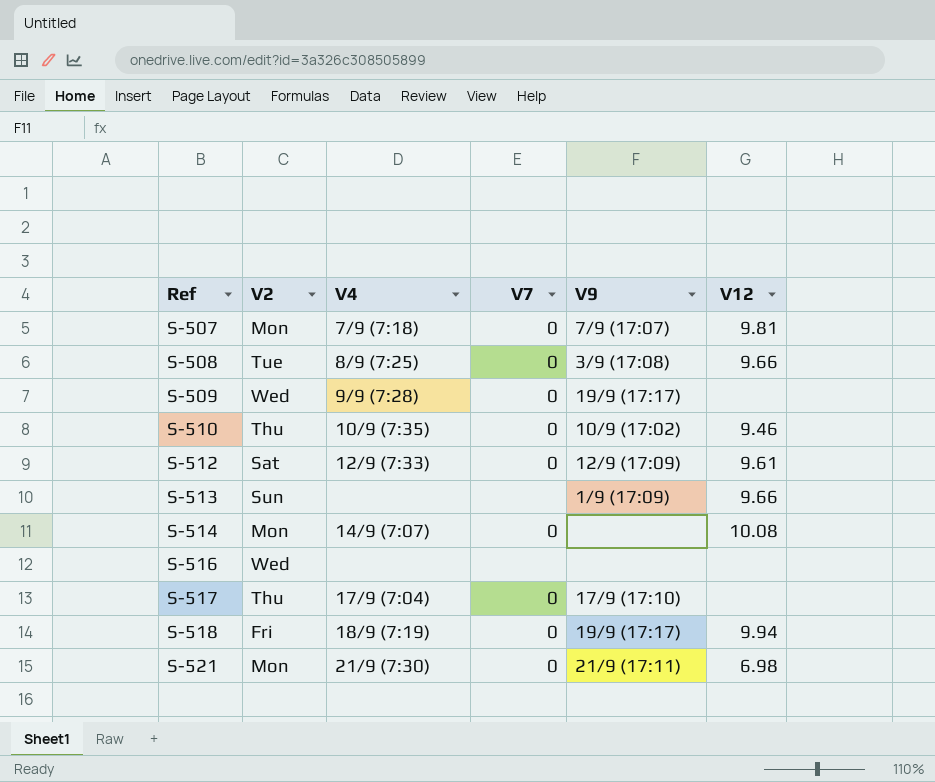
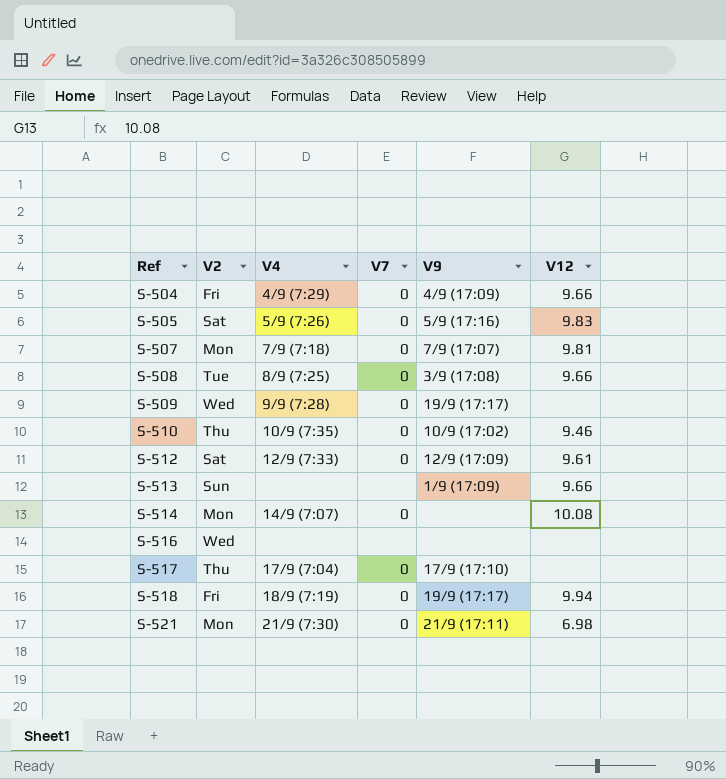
row S-504: none -> Fri | 4/9 (7:29) | 0 | 4/9 (17:09) | 9.66
row S-505: none -> Sat | 5/9 (7:26) | 0 | 5/9 (17:16) | 9.83

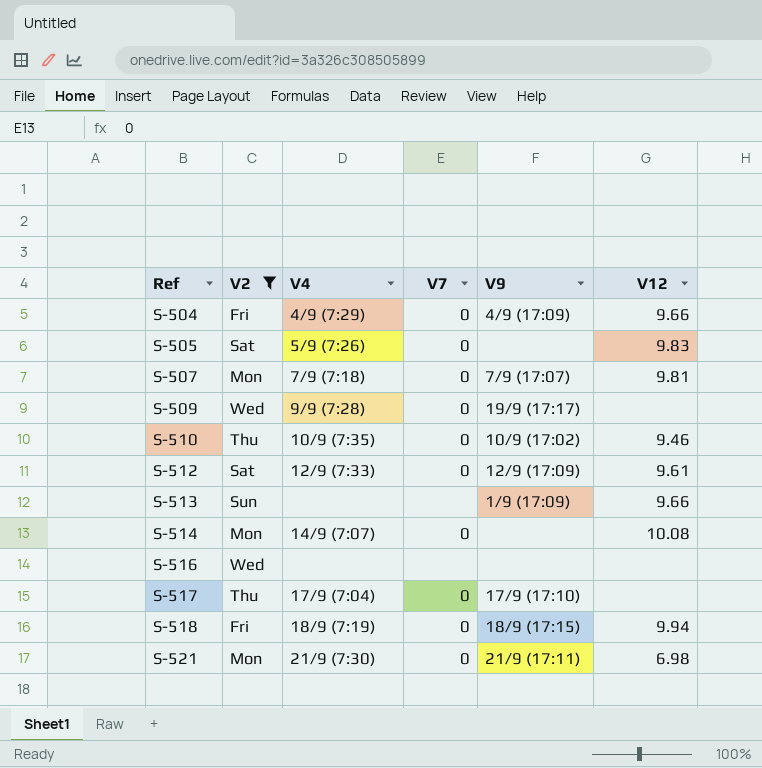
filter: none -> V2 != Tue
S-505 | V9: 5/9 (17:16) -> none
S-518 | V9: 19/9 (17:17) -> 18/9 (17:15)

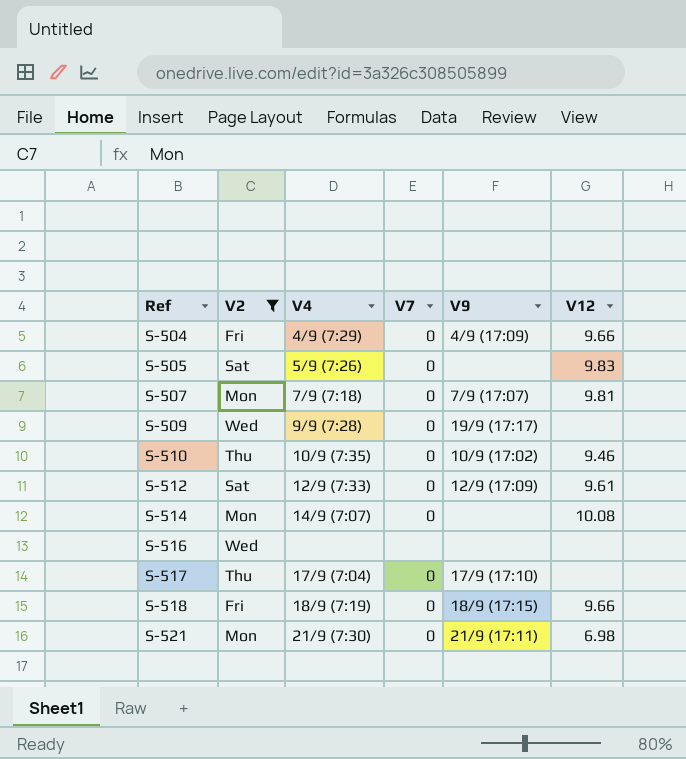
row S-513: Sun | none | none | 1/9 (17:09) | 9.66 -> none
S-518 | V12: 9.94 -> 9.66

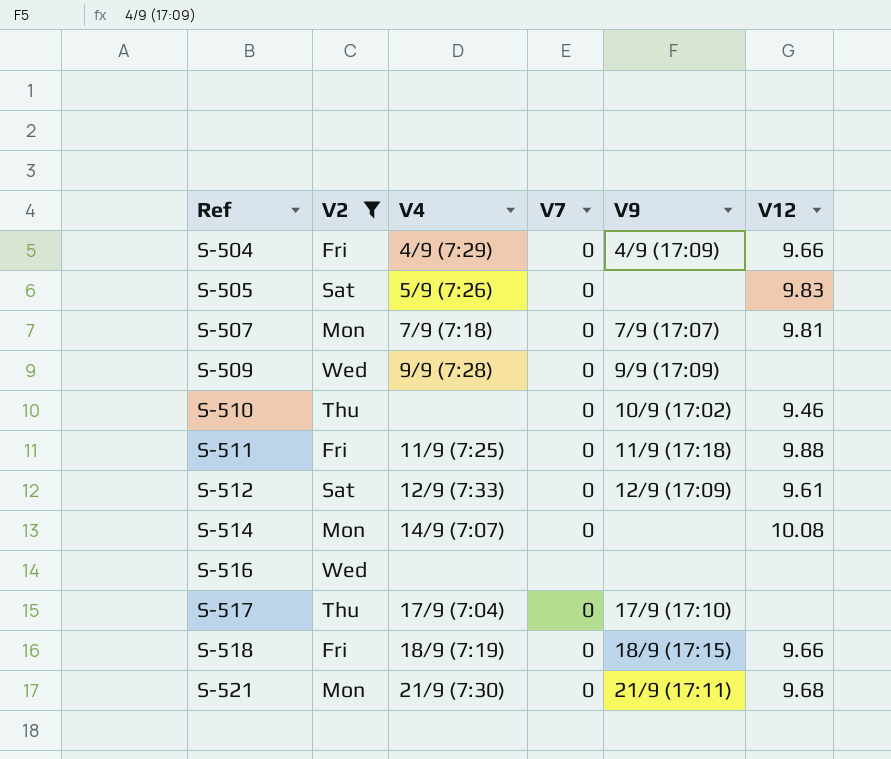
S-509 | V9: 19/9 (17:17) -> 9/9 (17:09)
S-510 | V4: 10/9 (7:35) -> none
row S-511: none -> Fri | 11/9 (7:25) | 0 | 11/9 (17:18) | 9.88
S-521 | V12: 6.98 -> 9.68

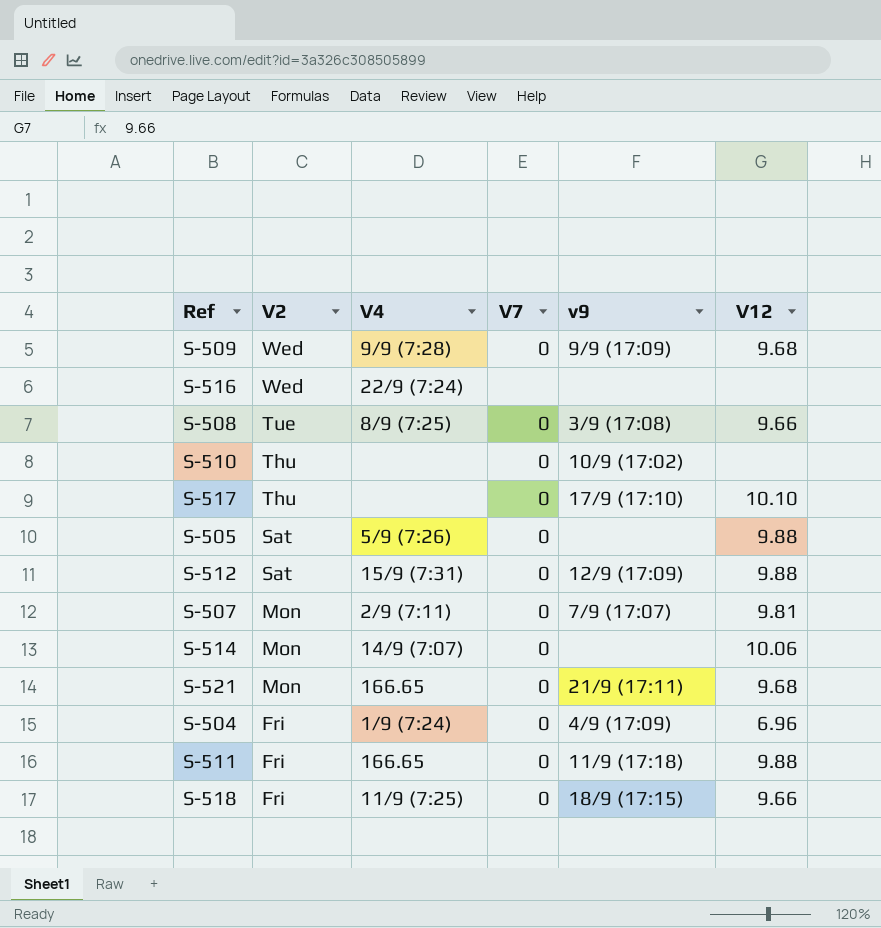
filter: V2 != Tue -> none
row order: Ref ascending -> V2 descending
column name: V9 -> v9
S-509 | V12: none -> 9.68
S-516 | V4: none -> 22/9 (7:24)
S-510 | V12: 9.46 -> none
S-517 | V4: 17/9 (7:04) -> none
S-517 | V12: none -> 10.10
S-505 | V12: 9.83 -> 9.88
S-512 | V4: 12/9 (7:33) -> 15/9 (7:31)
S-512 | V12: 9.61 -> 9.88
S-507 | V4: 7/9 (7:18) -> 2/9 (7:11)
S-514 | V12: 10.08 -> 10.06
S-521 | V4: 21/9 (7:30) -> 166.65
S-504 | V4: 4/9 (7:29) -> 1/9 (7:24)
S-504 | V12: 9.66 -> 6.96
S-511 | V4: 11/9 (7:25) -> 166.65
S-518 | V4: 18/9 (7:19) -> 11/9 (7:25)

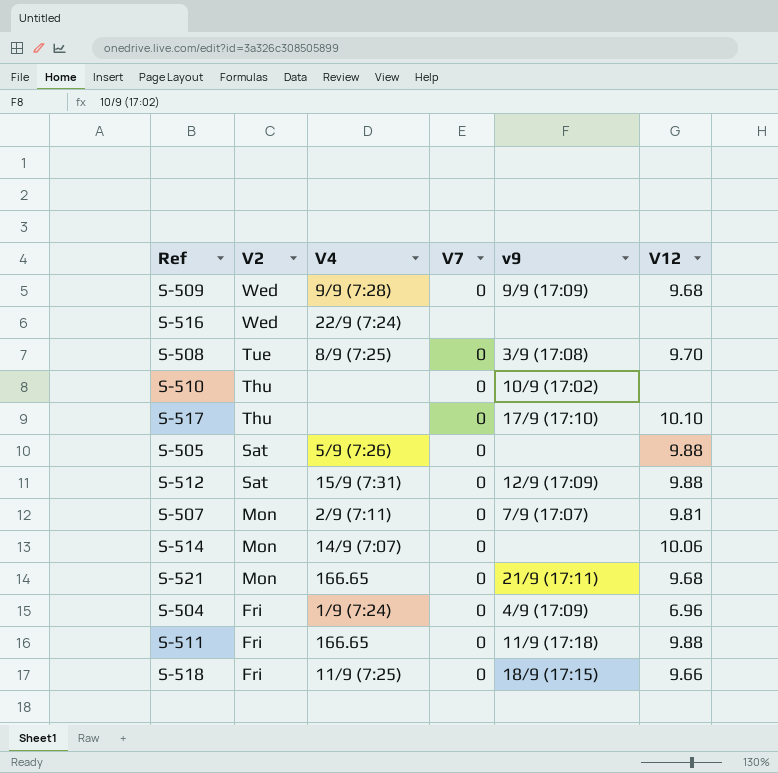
S-508 | V12: 9.66 -> 9.70

